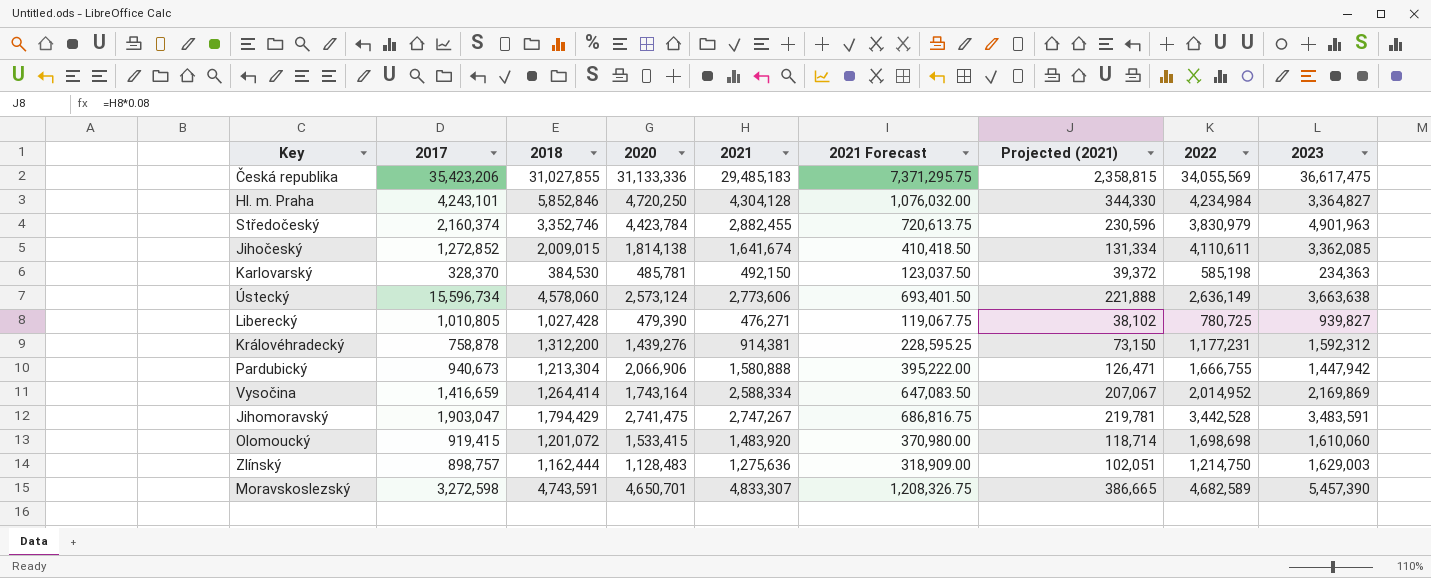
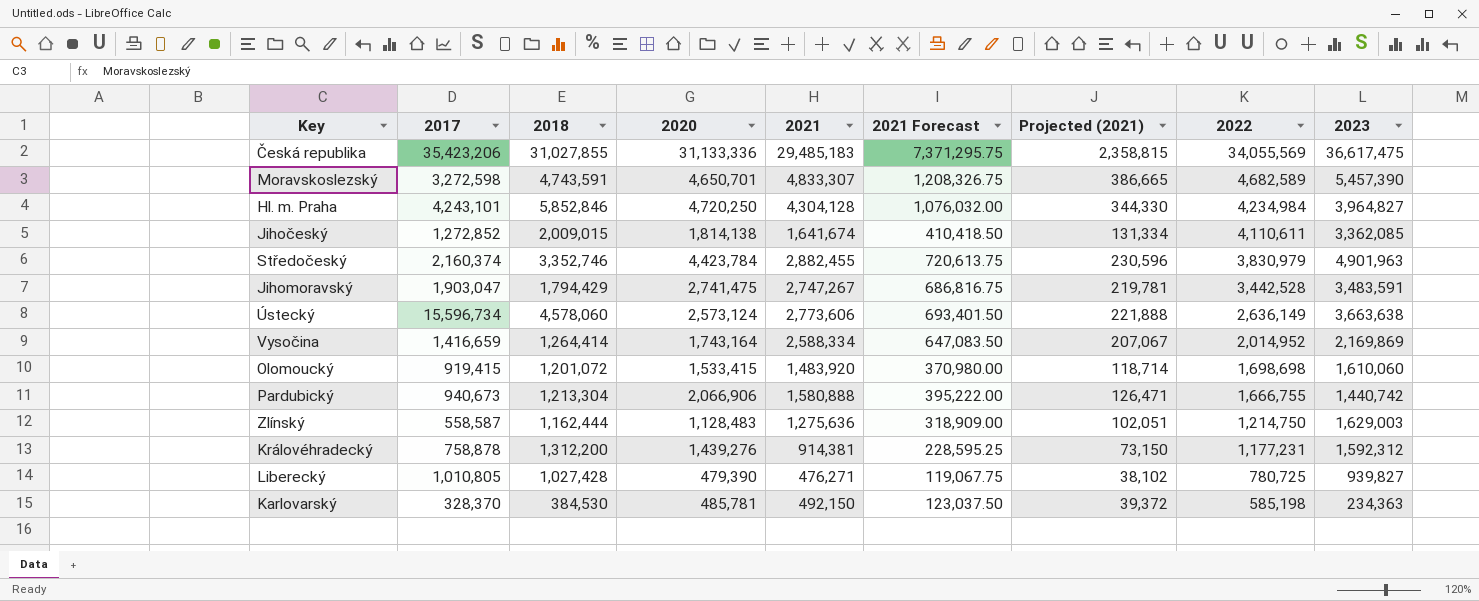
row order: none -> 2022 descending
Hl. m. Praha | 2023: 3,364,827 -> 3,964,827
Pardubický | 2023: 1,447,942 -> 1,440,742
Zlínský | 2017: 898,757 -> 558,587

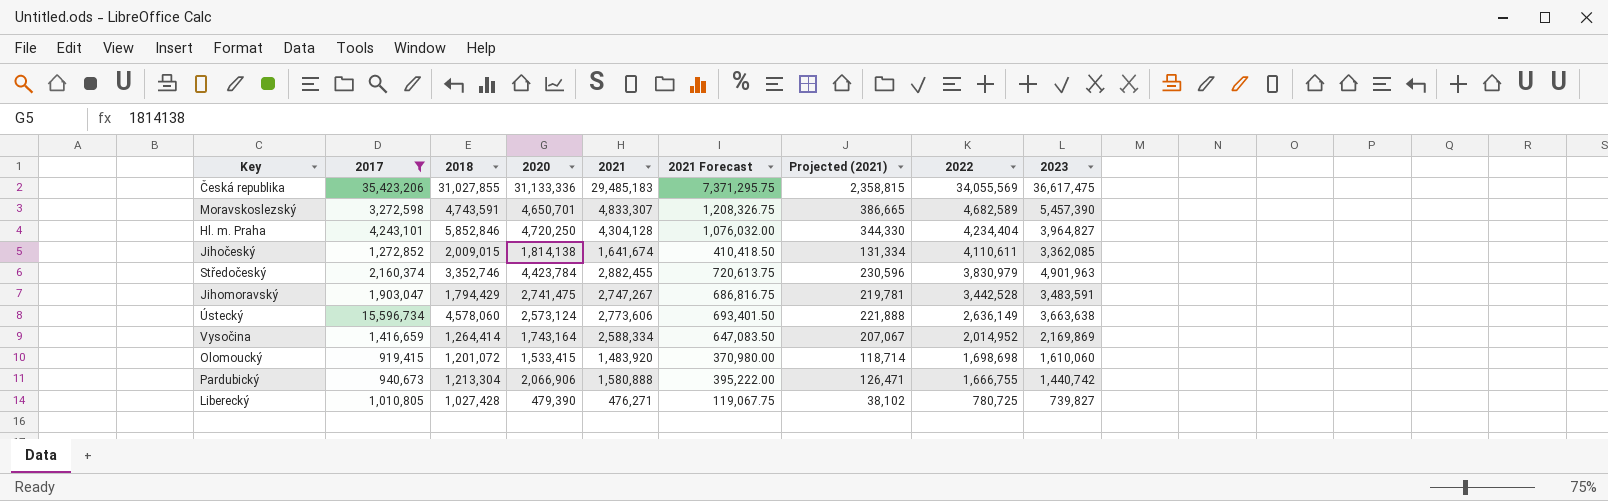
filter: none -> 2017 >= 919,415
Hl. m. Praha | 2022: 4,234,984 -> 4,234,404
Liberecký | 2023: 939,827 -> 739,827

